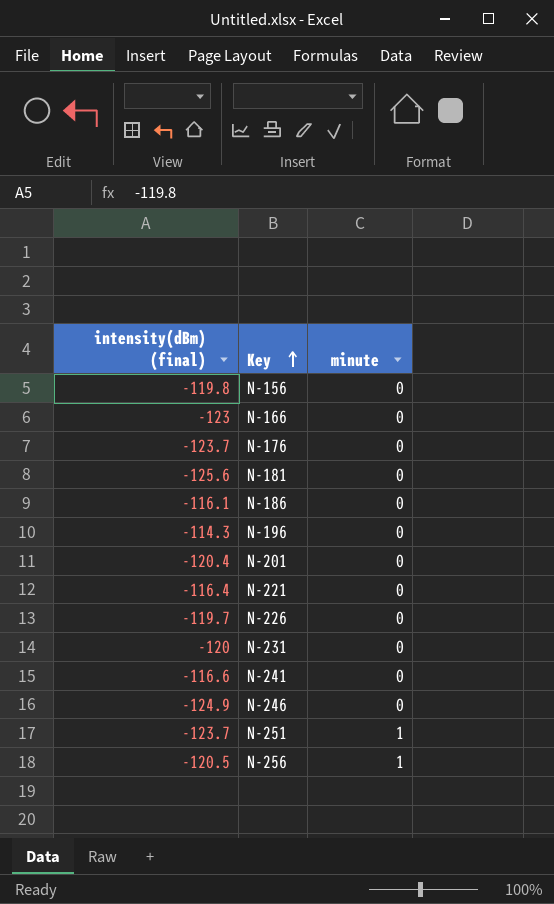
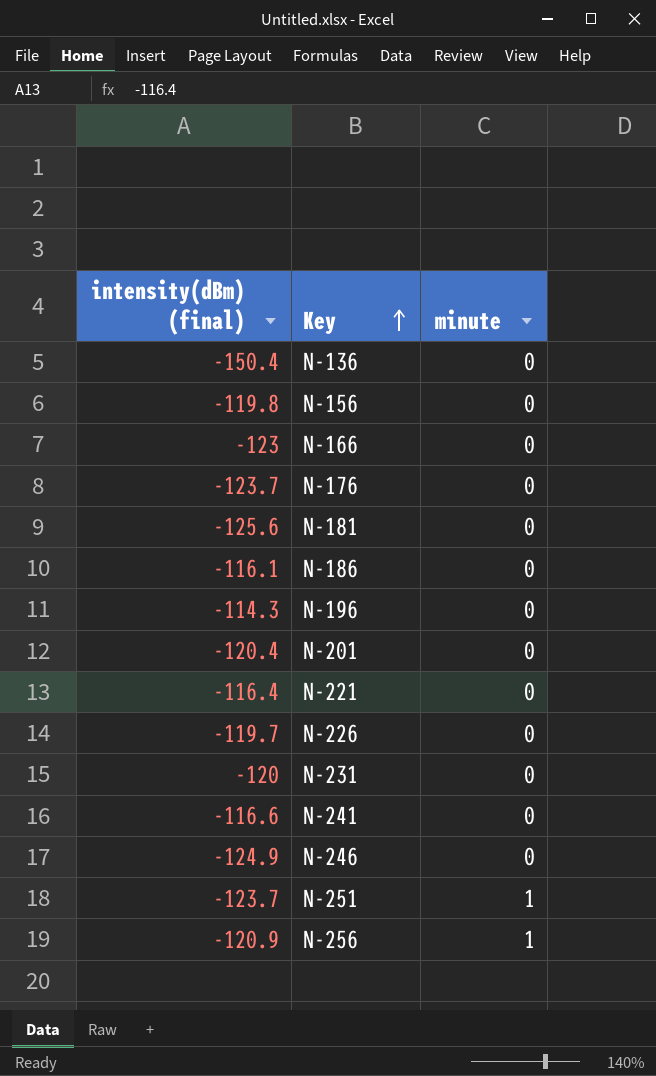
row N-136: none -> -150.4 | 0
N-256 | intensity(dBm) (final): -120.5 -> -120.9

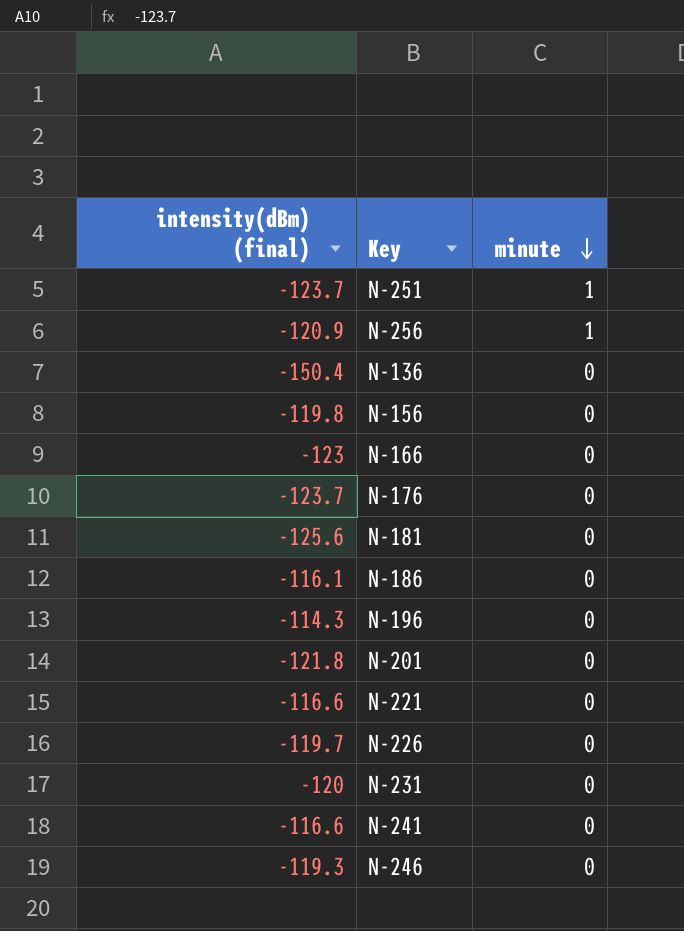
row order: Key ascending -> minute descending
N-201 | intensity(dBm) (final): -120.4 -> -121.8
N-221 | intensity(dBm) (final): -116.4 -> -116.6
N-246 | intensity(dBm) (final): -124.9 -> -119.3

